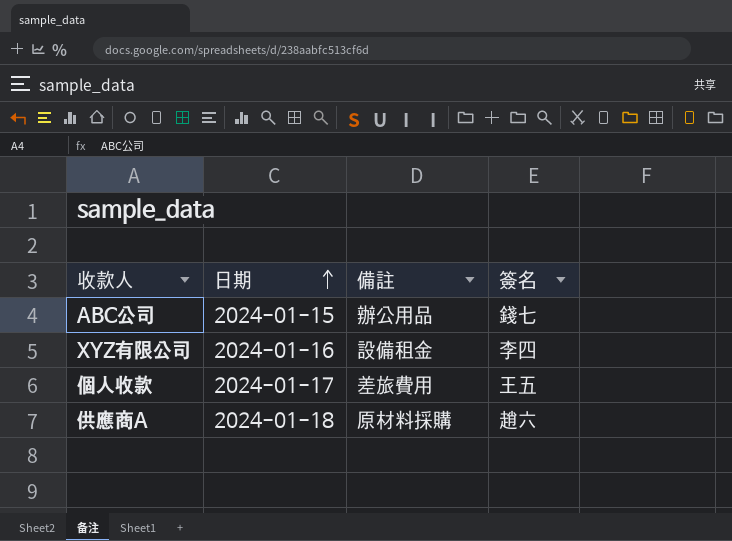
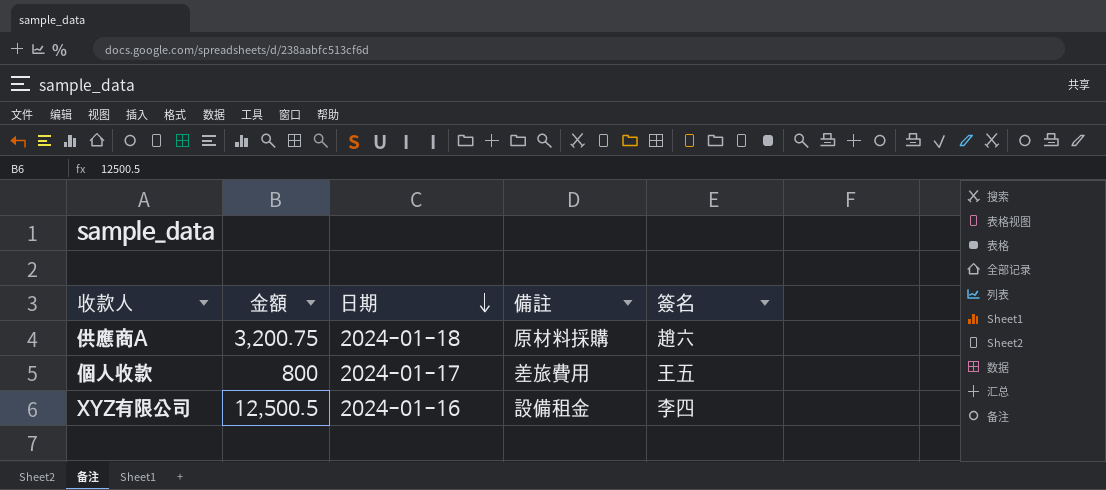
row order: 日期 ascending -> 日期 descending
column 金額 | position: none -> 2
row ABC公司: 2024-01-15 | 辦公用品 | 錢七 -> none

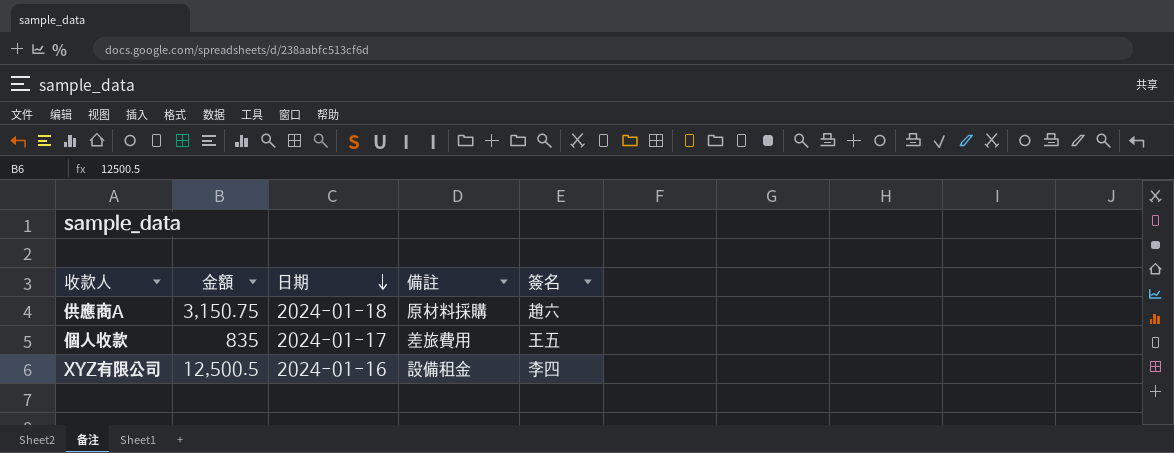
供應商A | 金額: 3,200.75 -> 3,150.75
個人收款 | 金額: 800 -> 835

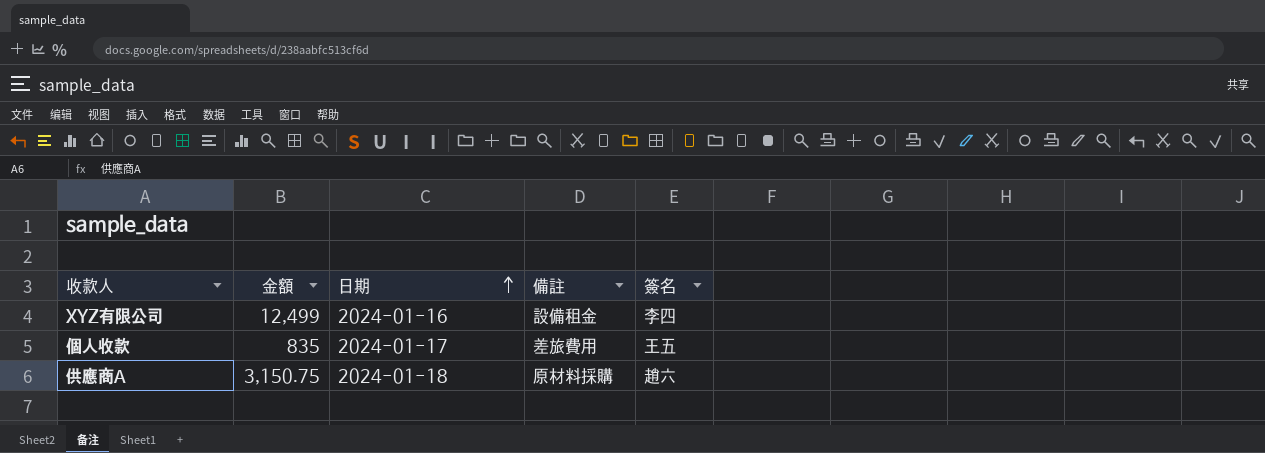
row order: 日期 descending -> 日期 ascending
XYZ有限公司 | 金額: 12,500.5 -> 12,499

